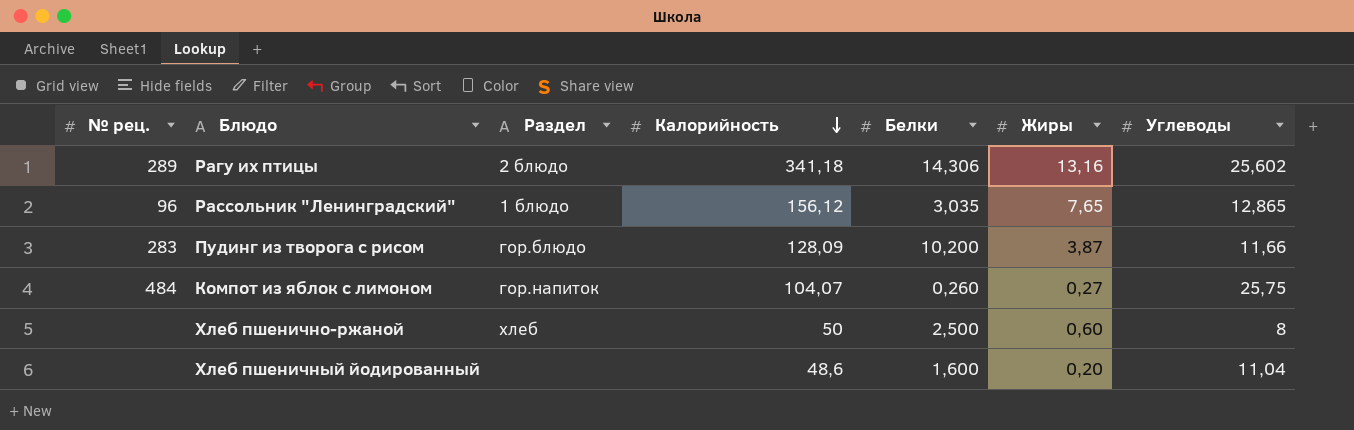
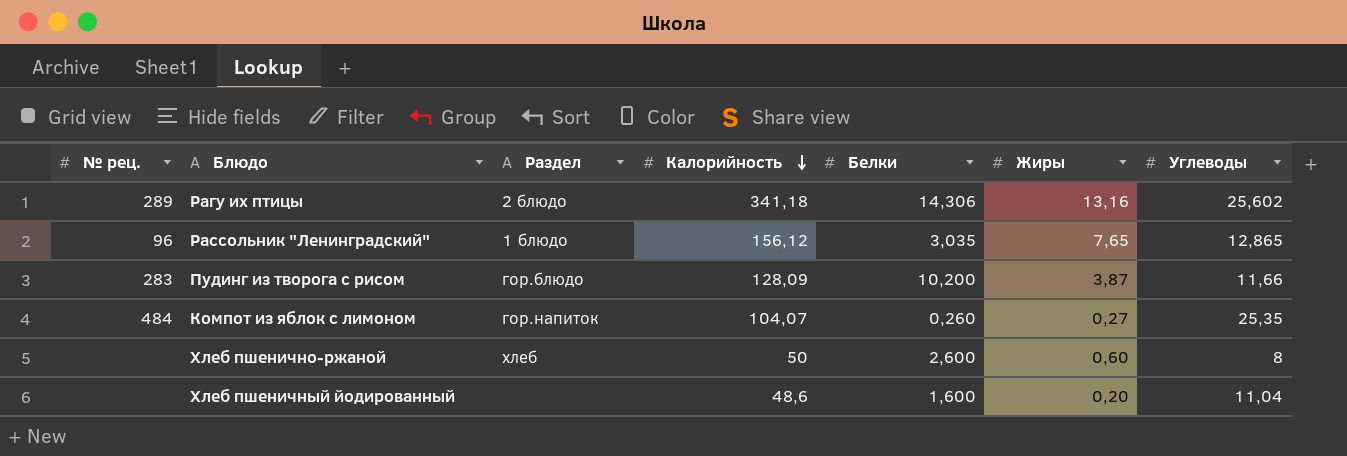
Компот из яблок с лимоном | Углеводы: 25,75 -> 25,35
Хлеб пшенично-ржаной | Белки: 2,500 -> 2,600

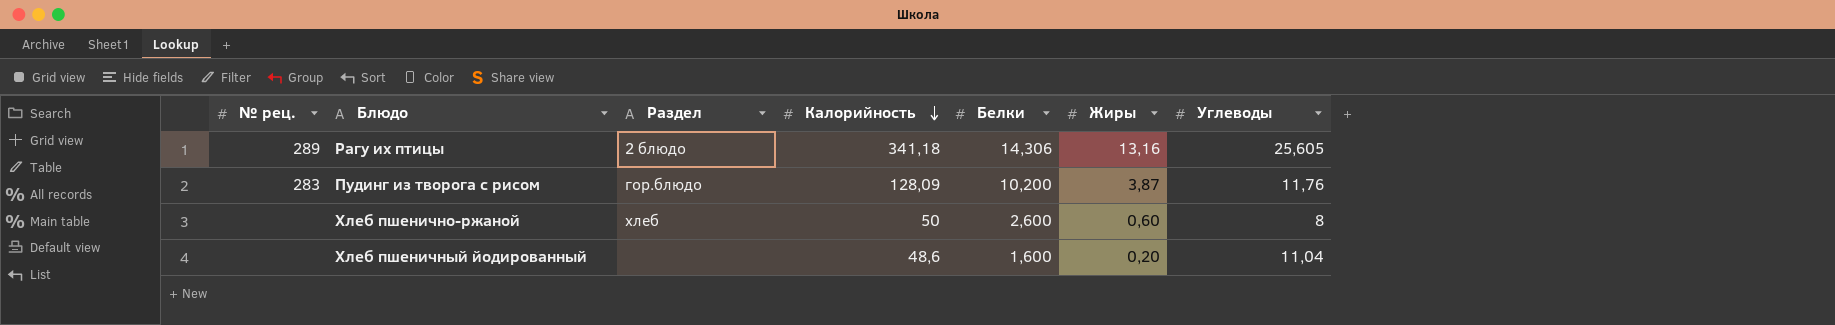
row Рассольник "Ленинградский": 96 | 1 блюдо | 156,12 | 3,035 | 7,65 | 12,865 -> none
row Компот из яблок с лимоном: 484 | гор.напиток | 104,07 | 0,260 | 0,27 | 25,35 -> none
Рагу их птицы | Углеводы: 25,602 -> 25,605
Пудинг из творога с рисом | Углеводы: 11,66 -> 11,76

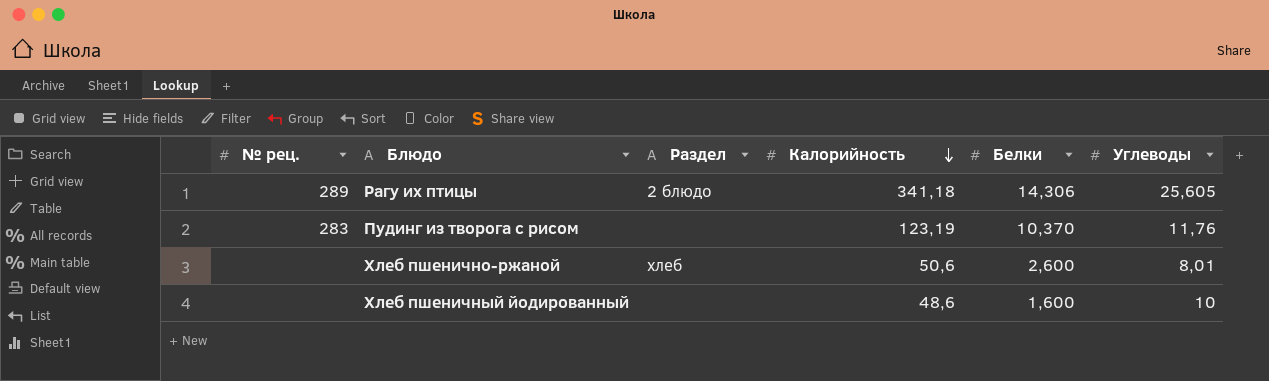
column Жиры | position: 6 -> none
Пудинг из творога с рисом | Раздел: гор.блюдо -> none
Пудинг из творога с рисом | Калорийность: 128,09 -> 123,19
Пудинг из творога с рисом | Белки: 10,200 -> 10,370
Хлеб пшенично-ржаной | Калорийность: 50 -> 50,6
Хлеб пшенично-ржаной | Углеводы: 8 -> 8,01
Хлеб пшеничный йодированный | Углеводы: 11,04 -> 10

